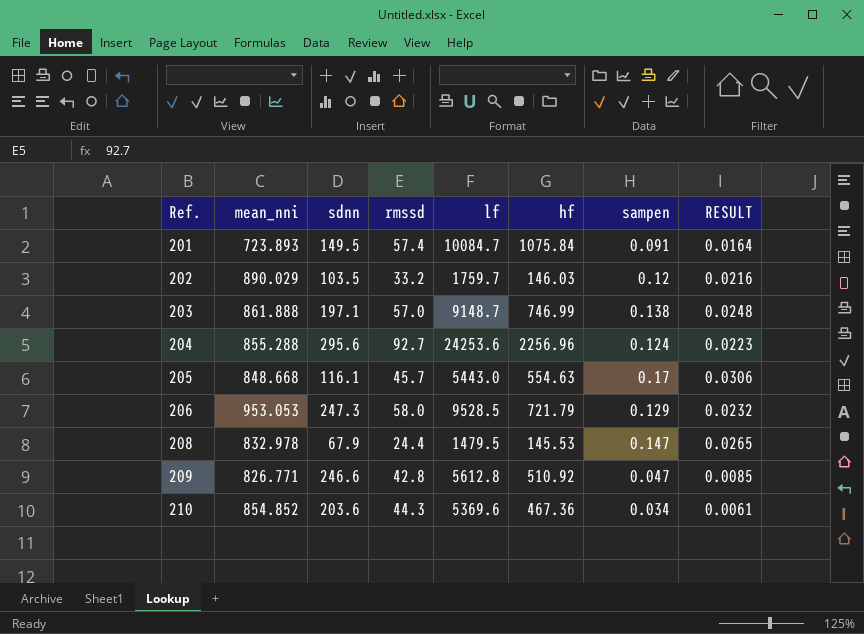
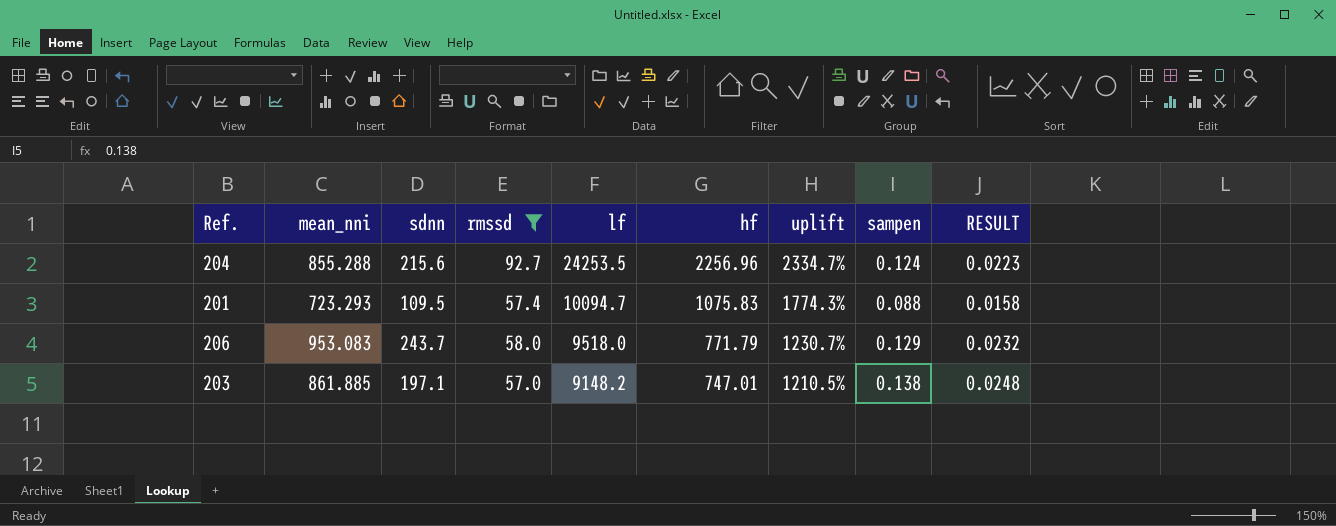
filter: none -> rmssd >= 57.0
row order: Ref. ascending -> lf descending
column uplift | formula: none -> ([hf] - [rmssd]) / [rmssd]
204 | sdnn: 295.6 -> 215.6
204 | lf: 24253.6 -> 24253.5
201 | mean_nni: 723.893 -> 723.293
201 | sdnn: 149.5 -> 109.5
201 | lf: 10084.7 -> 10094.7
201 | hf: 1075.84 -> 1075.83
201 | sampen: 0.091 -> 0.088
201 | RESULT: 0.0164 -> 0.0158
206 | mean_nni: 953.053 -> 953.083
206 | sdnn: 247.3 -> 243.7
206 | lf: 9528.5 -> 9518.0
206 | hf: 721.79 -> 771.79
203 | mean_nni: 861.888 -> 861.885
203 | lf: 9148.7 -> 9148.2
203 | hf: 746.99 -> 747.01

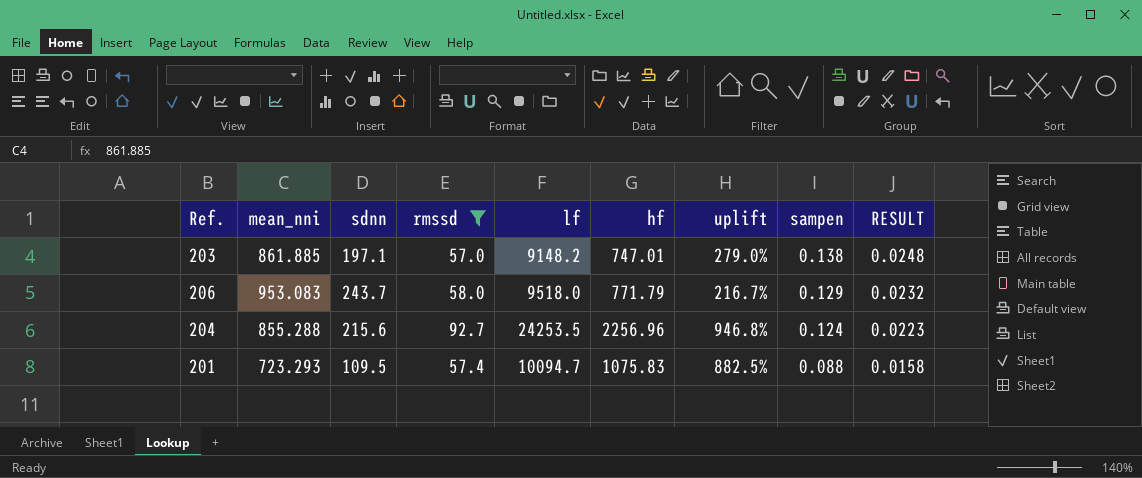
row order: lf descending -> sampen descending
column uplift | formula: ([hf] - [rmssd]) / [rmssd] -> ([hf] - [sdnn]) / [sdnn]

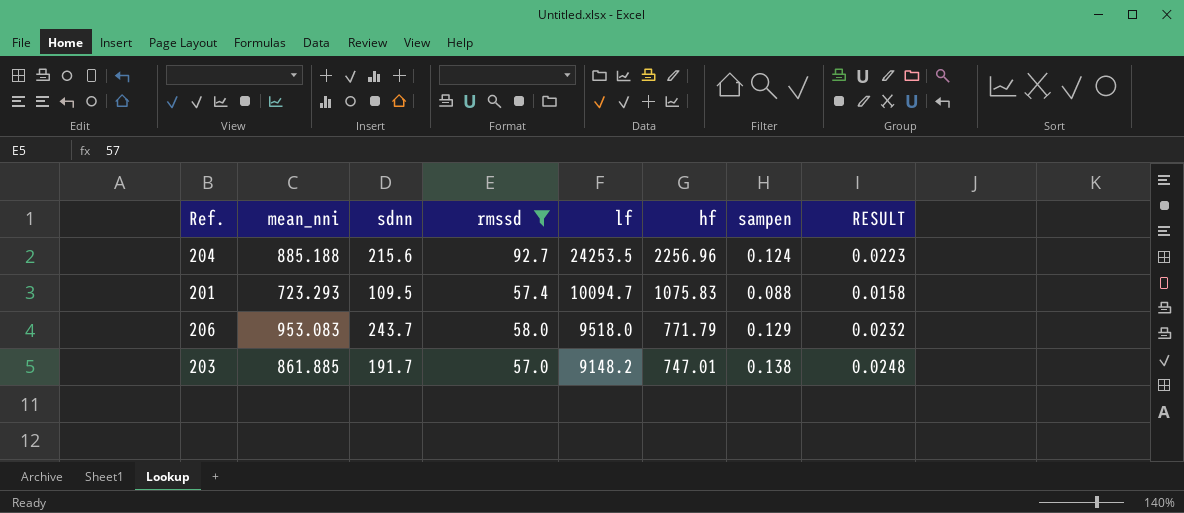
row order: sampen descending -> lf descending
column uplift | formula: ([hf] - [sdnn]) / [sdnn] -> none
204 | mean_nni: 855.288 -> 885.188
203 | sdnn: 197.1 -> 191.7

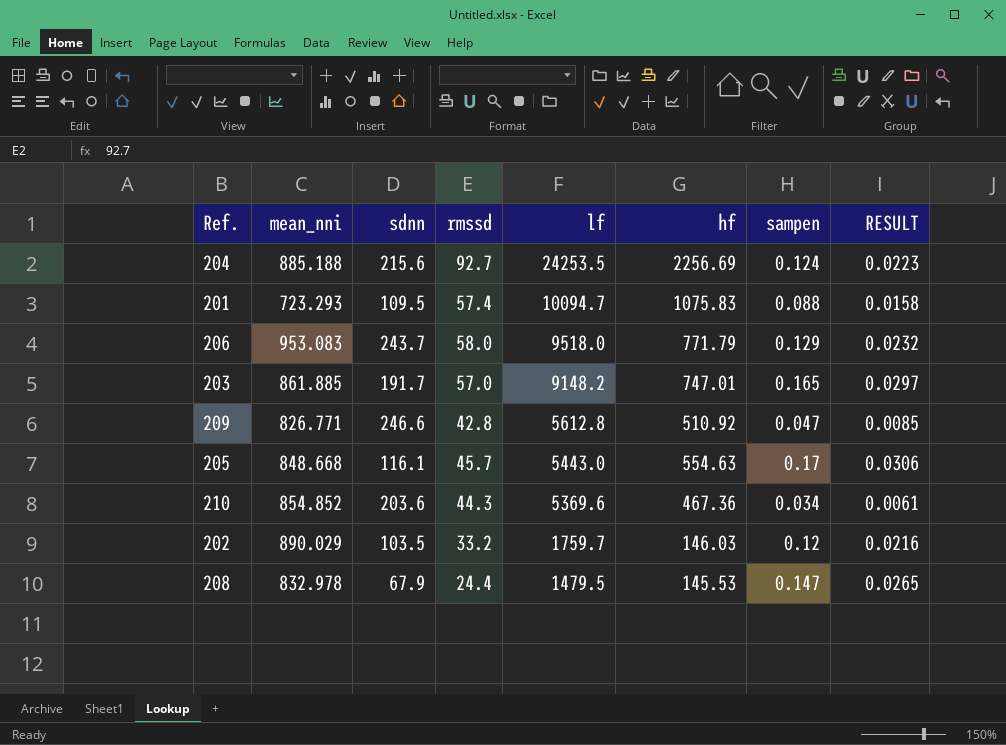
filter: rmssd >= 57.0 -> none
204 | hf: 2256.96 -> 2256.69
203 | sampen: 0.138 -> 0.165
203 | RESULT: 0.0248 -> 0.0297

